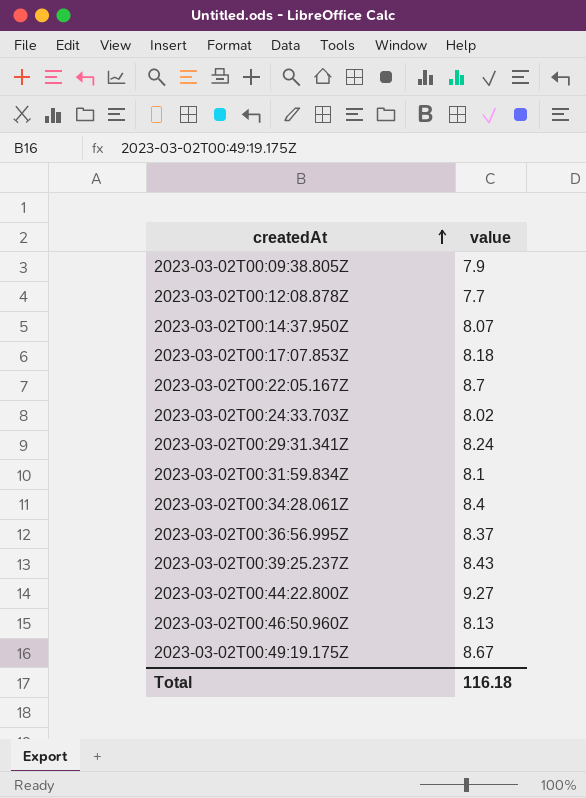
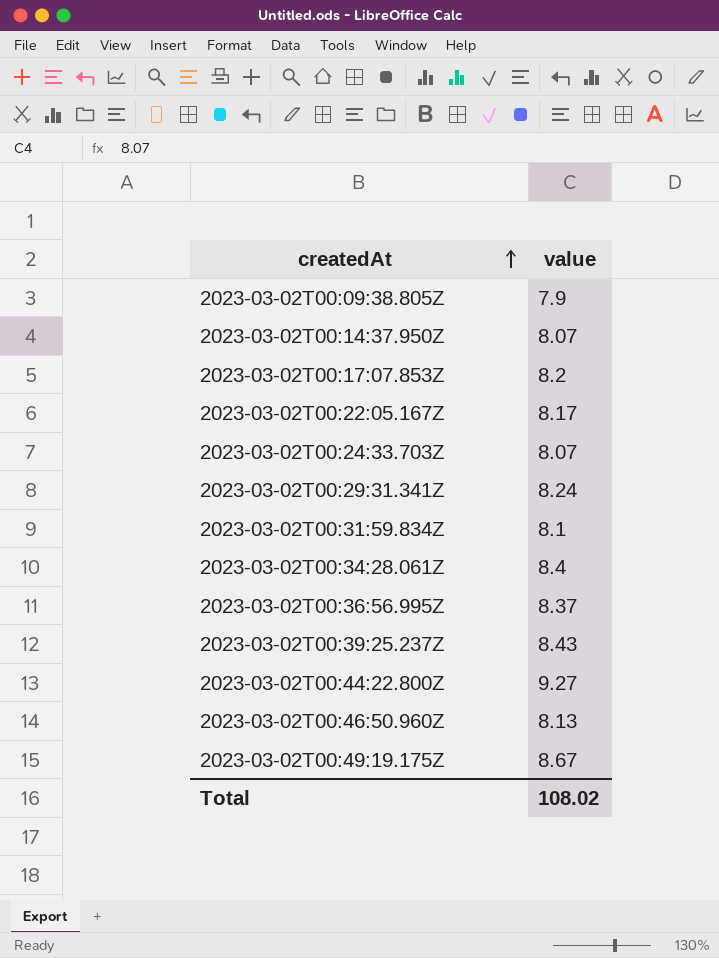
row 2023-03-02T00:12:08.878Z: 7.7 -> none
2023-03-02T00:17:07.853Z | value: 8.18 -> 8.2
2023-03-02T00:22:05.167Z | value: 8.7 -> 8.17
2023-03-02T00:24:33.703Z | value: 8.02 -> 8.07
Total | value: 116.18 -> 108.02

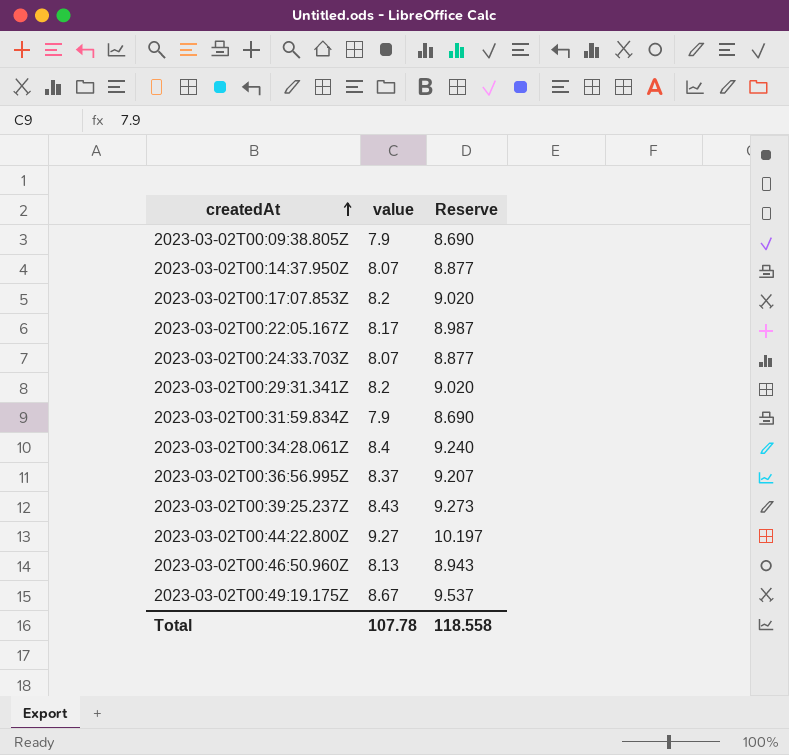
column Reserve | formula: none -> [value] * 1.1
2023-03-02T00:29:31.341Z | value: 8.24 -> 8.2
2023-03-02T00:31:59.834Z | value: 8.1 -> 7.9
Total | value: 108.02 -> 107.78

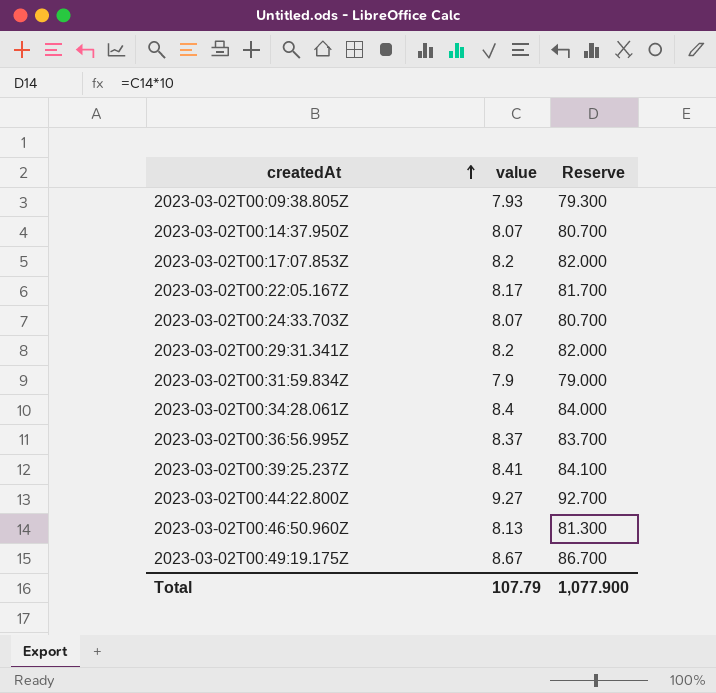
column Reserve | formula: [value] * 1.1 -> [value] * 10
2023-03-02T00:09:38.805Z | value: 7.9 -> 7.93
2023-03-02T00:39:25.237Z | value: 8.43 -> 8.41
Total | value: 107.78 -> 107.79
Total | Reserve: 118.558 -> 1,077.900

